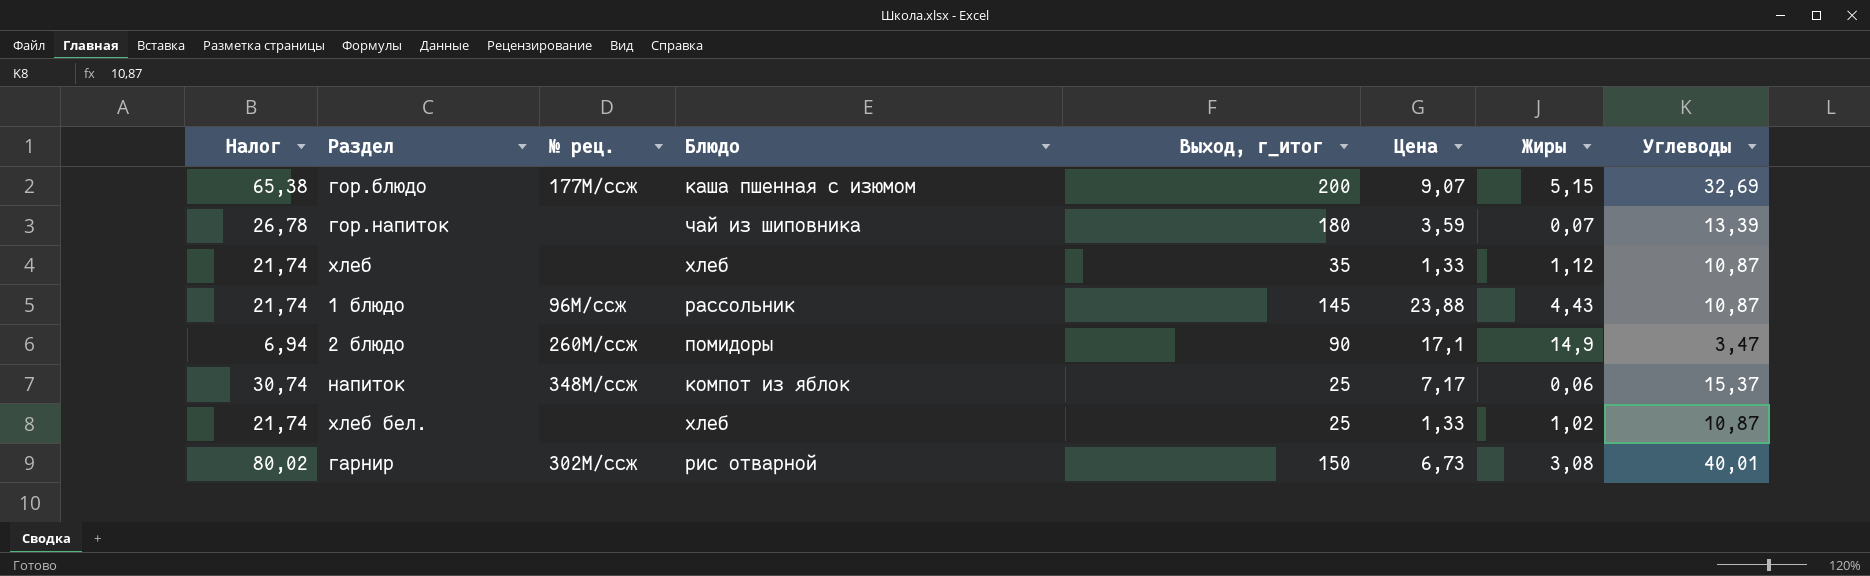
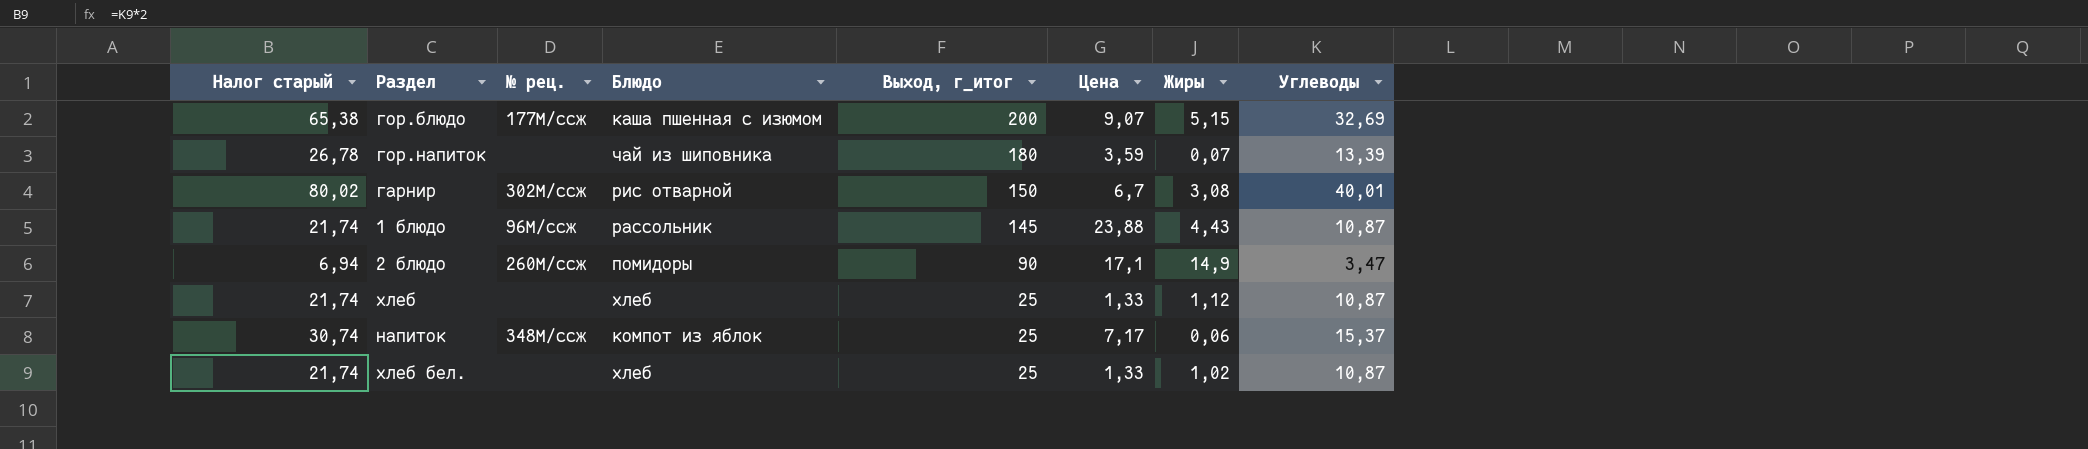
row order: none -> Выход, г_итог descending
column name: Налог -> Налог старый
гарнир | Цена: 6,73 -> 6,7
хлеб | Выход, г_итог: 35 -> 25

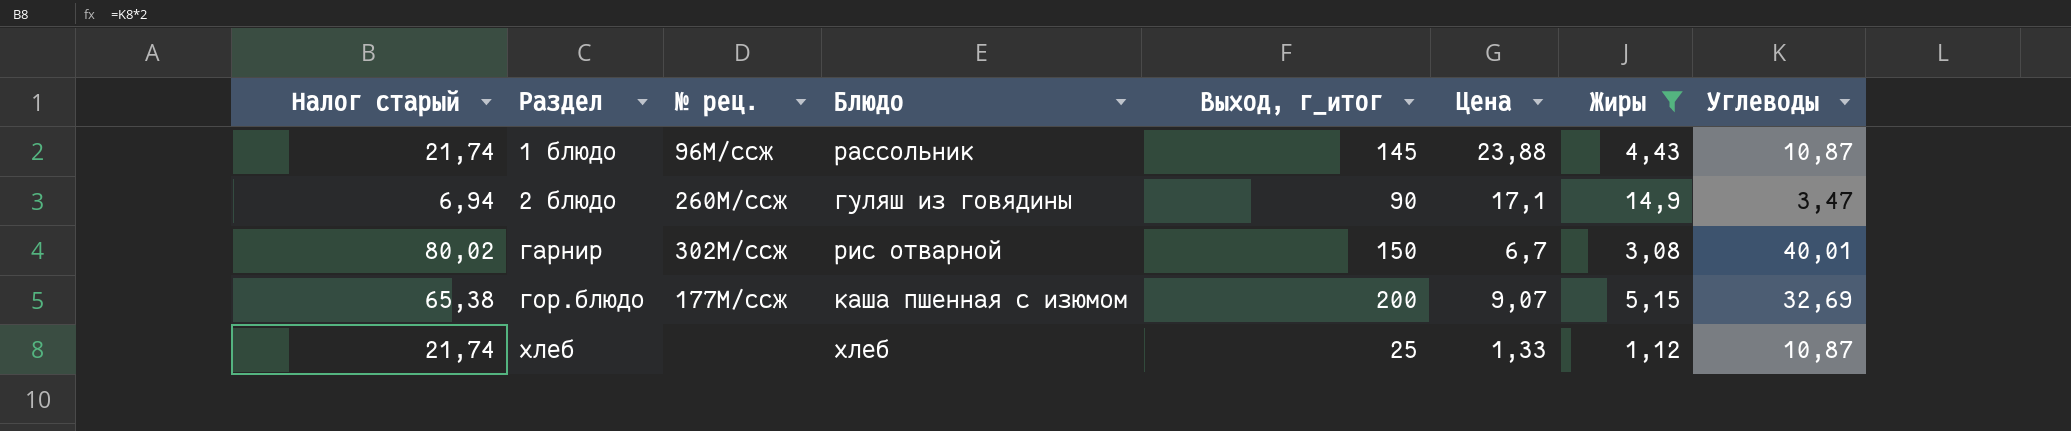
filter: none -> Жиры >= 1,12
row order: Выход, г_итог descending -> Раздел ascending
2 блюдо | Блюдо: помидоры -> гуляш из говядины

